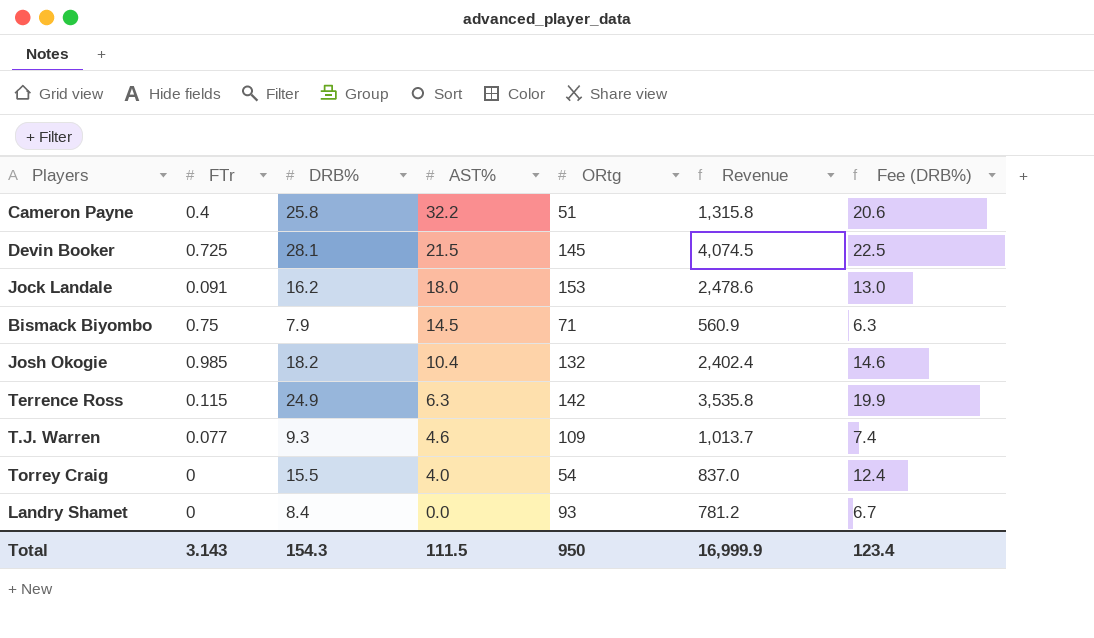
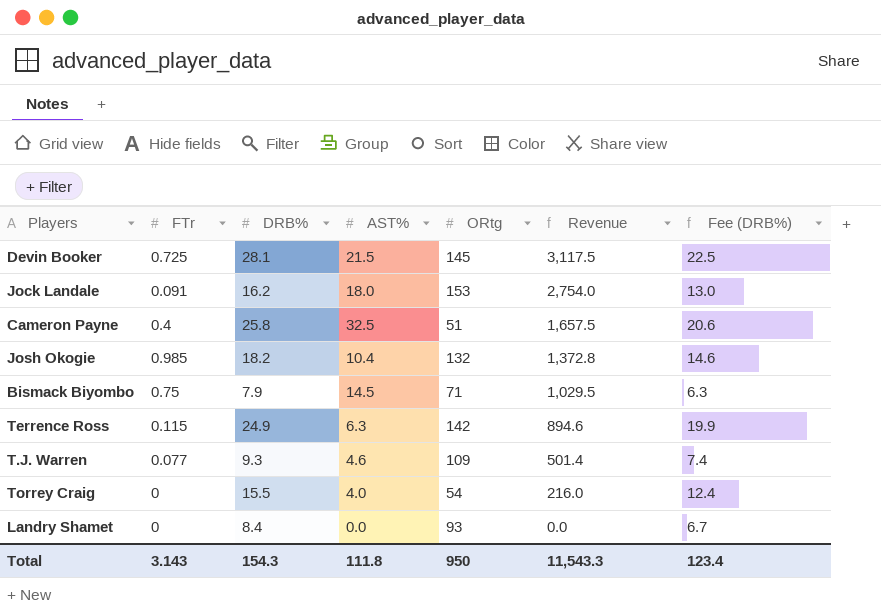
row order: AST% descending -> Revenue descending
column Revenue | formula: [DRB%] * [ORtg] -> [AST%] * [ORtg]
Cameron Payne | AST%: 32.2 -> 32.5
Total | AST%: 111.5 -> 111.8
Total | Revenue: 16,999.9 -> 11,543.3

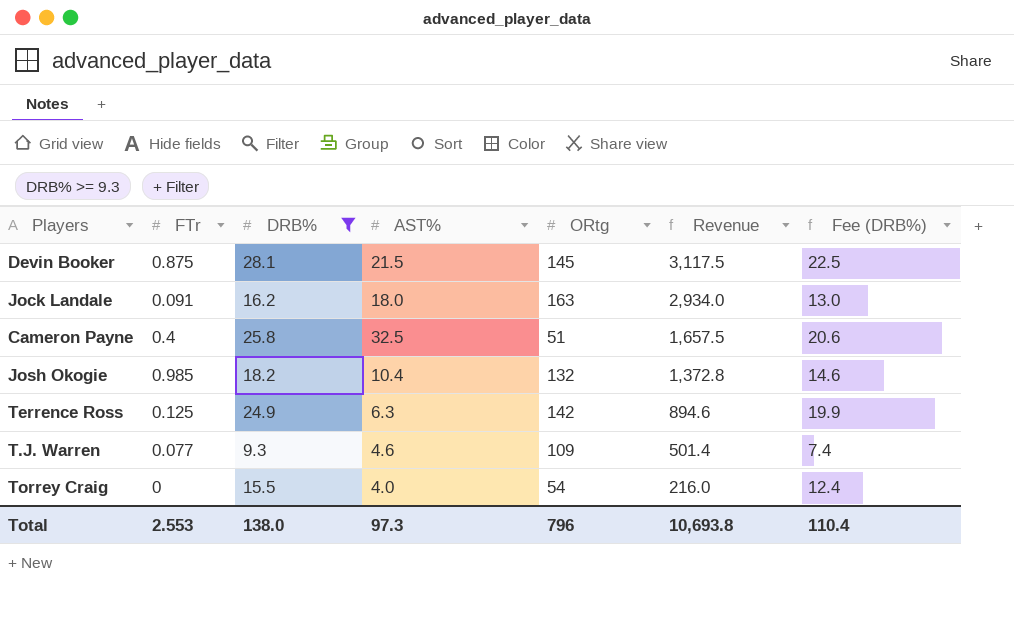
filter: none -> DRB% >= 9.3
Devin Booker | FTr: 0.725 -> 0.875
Jock Landale | ORtg: 153 -> 163
Jock Landale | Revenue: 2,754.0 -> 2,934.0
Terrence Ross | FTr: 0.115 -> 0.125
Total | FTr: 3.143 -> 2.553
Total | DRB%: 154.3 -> 138.0
Total | AST%: 111.8 -> 97.3
Total | ORtg: 950 -> 796
Total | Revenue: 11,543.3 -> 10,693.8
Total | Fee (DRB%): 123.4 -> 110.4

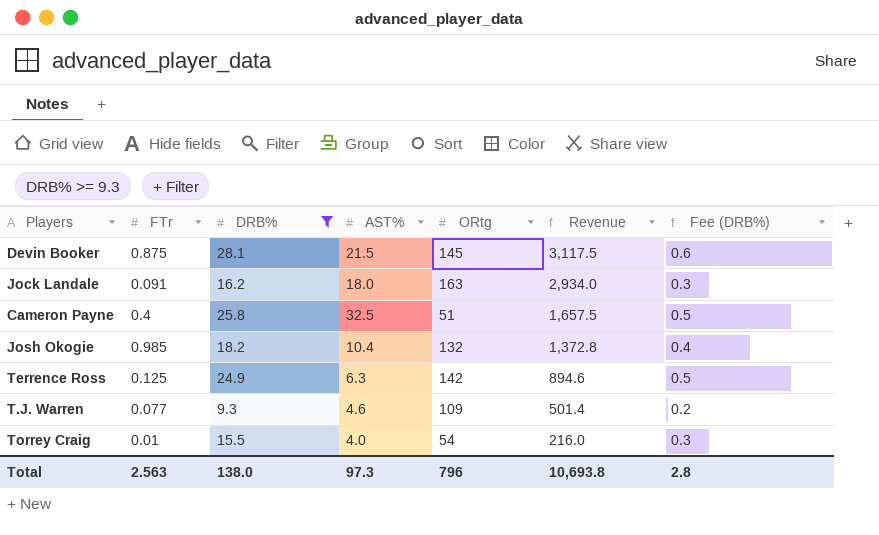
column Fee (DRB%) | formula: [DRB%] * 0.8 -> [DRB%] * 0.02
Torrey Craig | FTr: 0 -> 0.01
Total | FTr: 2.553 -> 2.563
Total | Fee (DRB%): 110.4 -> 2.8

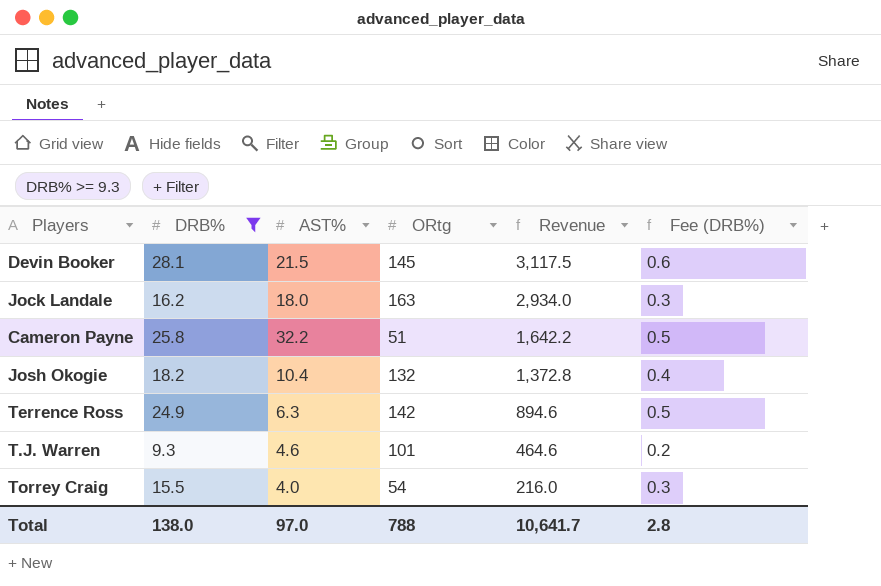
column FTr | position: 2 -> none
Cameron Payne | AST%: 32.5 -> 32.2
Cameron Payne | Revenue: 1,657.5 -> 1,642.2
T.J. Warren | ORtg: 109 -> 101
T.J. Warren | Revenue: 501.4 -> 464.6
Total | AST%: 97.3 -> 97.0
Total | ORtg: 796 -> 788
Total | Revenue: 10,693.8 -> 10,641.7

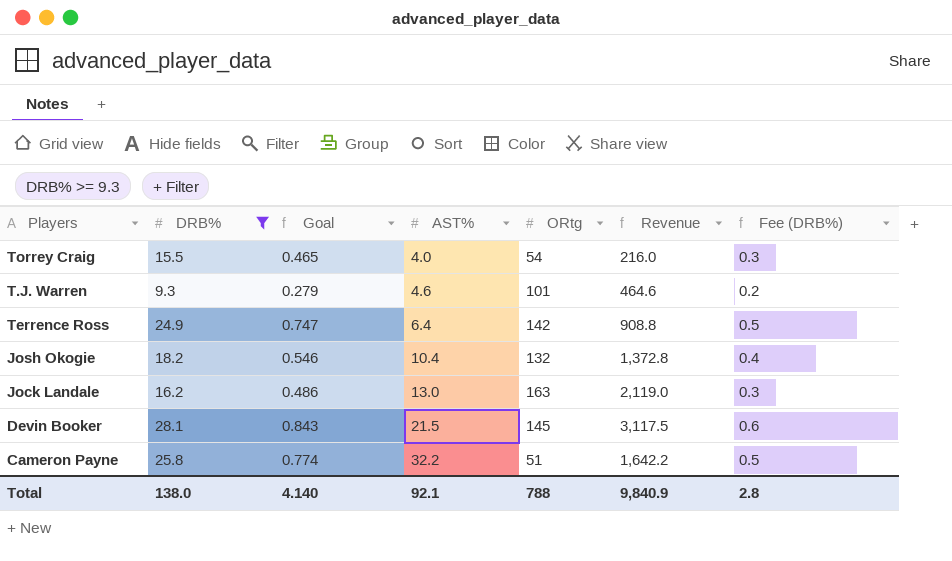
row order: Revenue descending -> AST% ascending
column Goal | formula: none -> [DRB%] * 0.03
Terrence Ross | AST%: 6.3 -> 6.4
Terrence Ross | Revenue: 894.6 -> 908.8
Jock Landale | AST%: 18.0 -> 13.0
Jock Landale | Revenue: 2,934.0 -> 2,119.0
Total | AST%: 97.0 -> 92.1
Total | Revenue: 10,641.7 -> 9,840.9

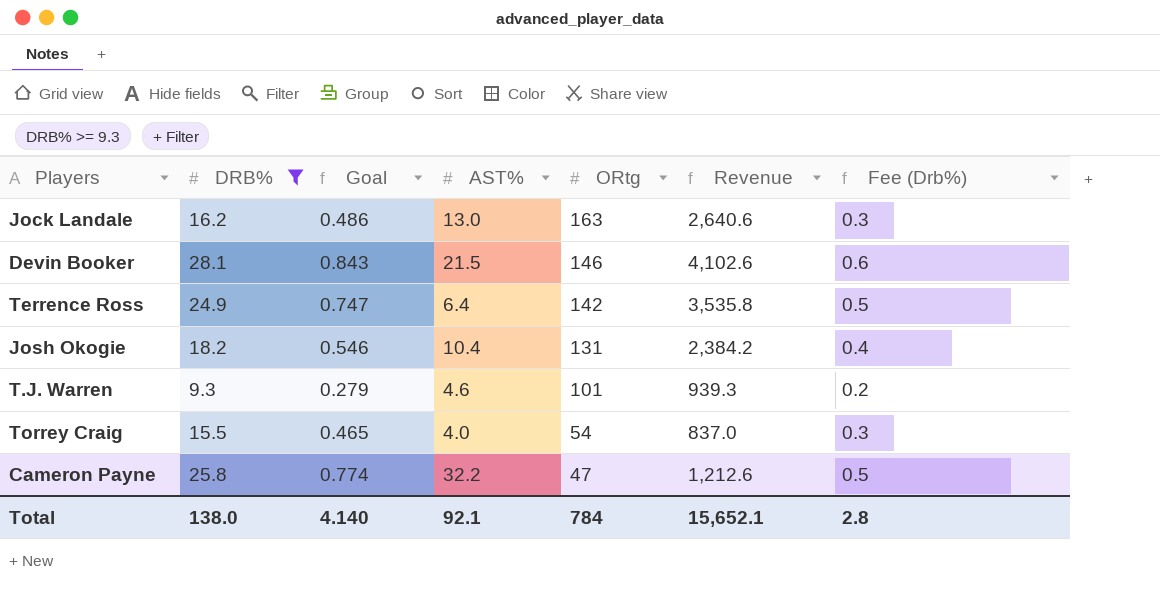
row order: AST% ascending -> ORtg descending
column Revenue | formula: [AST%] * [ORtg] -> [DRB%] * [ORtg]
column name: Fee (DRB%) -> Fee (Drb%)
Devin Booker | ORtg: 145 -> 146
Josh Okogie | ORtg: 132 -> 131
Cameron Payne | ORtg: 51 -> 47
Total | ORtg: 788 -> 784
Total | Revenue: 9,840.9 -> 15,652.1

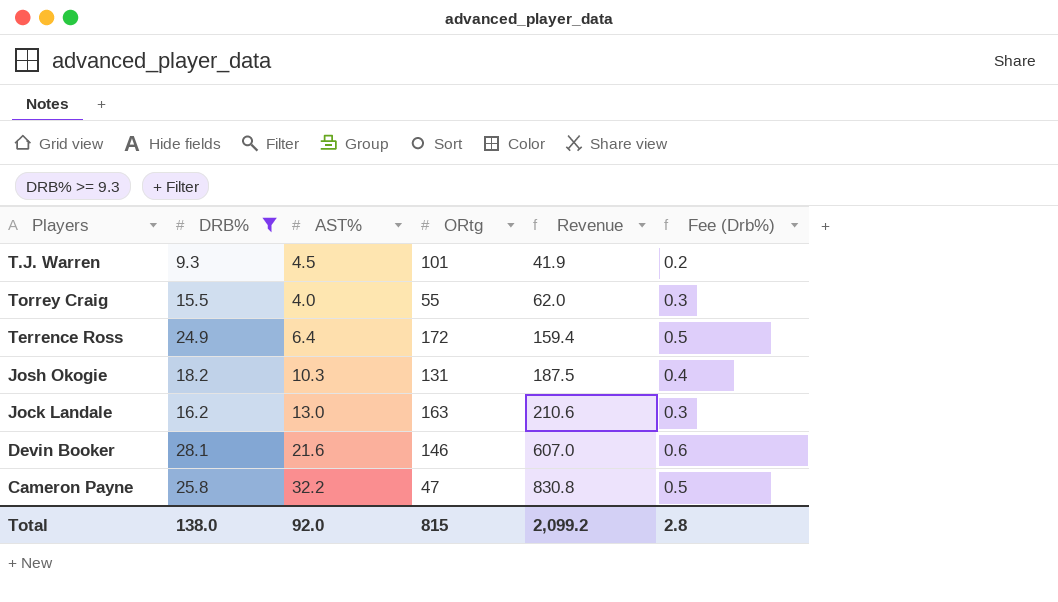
row order: ORtg descending -> Revenue ascending
column Goal | formula: [DRB%] * 0.03 -> none
column Revenue | formula: [DRB%] * [ORtg] -> [DRB%] * [AST%]
T.J. Warren | AST%: 4.6 -> 4.5
Torrey Craig | ORtg: 54 -> 55
Terrence Ross | ORtg: 142 -> 172
Josh Okogie | AST%: 10.4 -> 10.3
Devin Booker | AST%: 21.5 -> 21.6
Total | AST%: 92.1 -> 92.0
Total | ORtg: 784 -> 815
Total | Revenue: 15,652.1 -> 2,099.2

